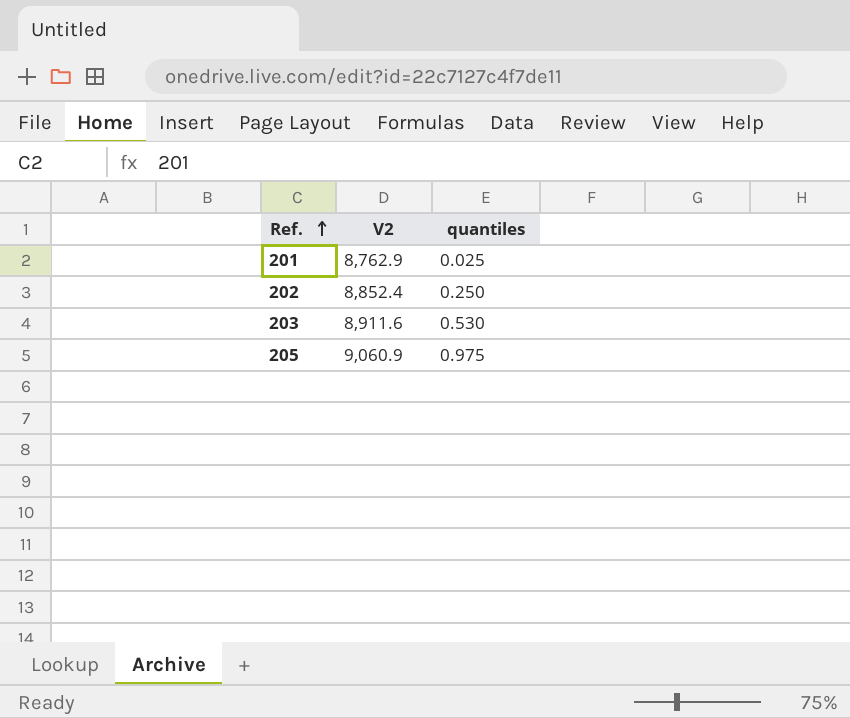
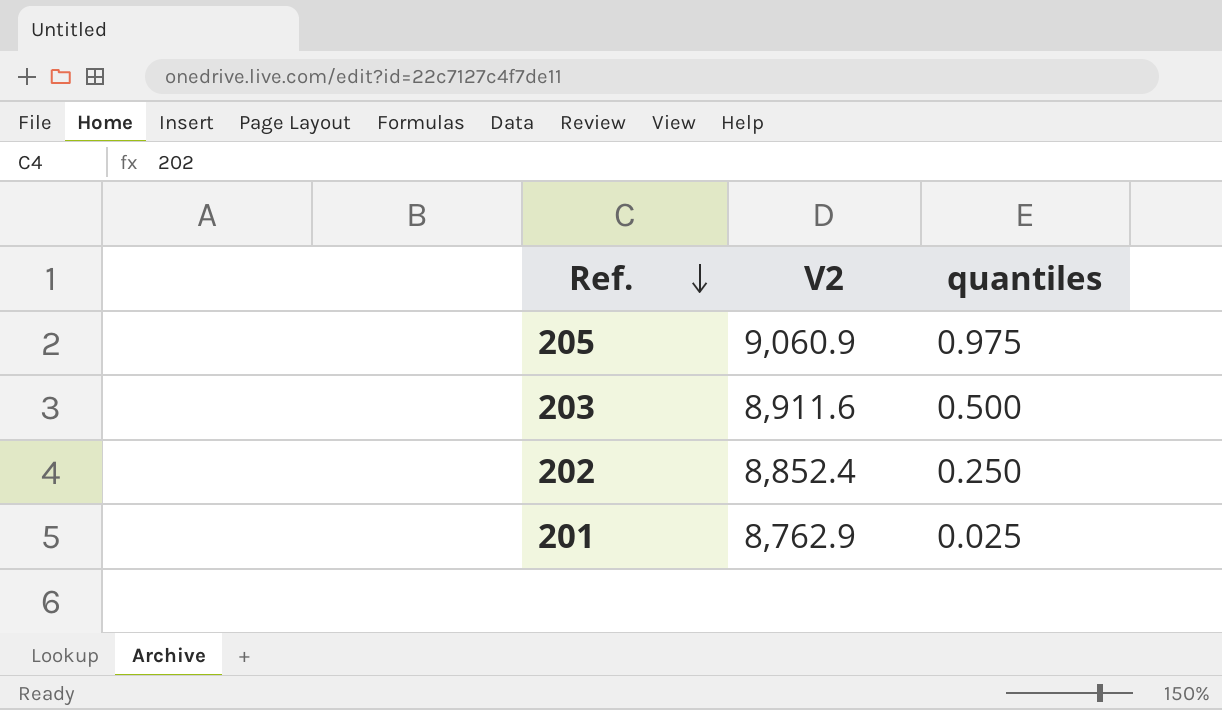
row order: Ref. ascending -> Ref. descending
203 | quantiles: 0.530 -> 0.500

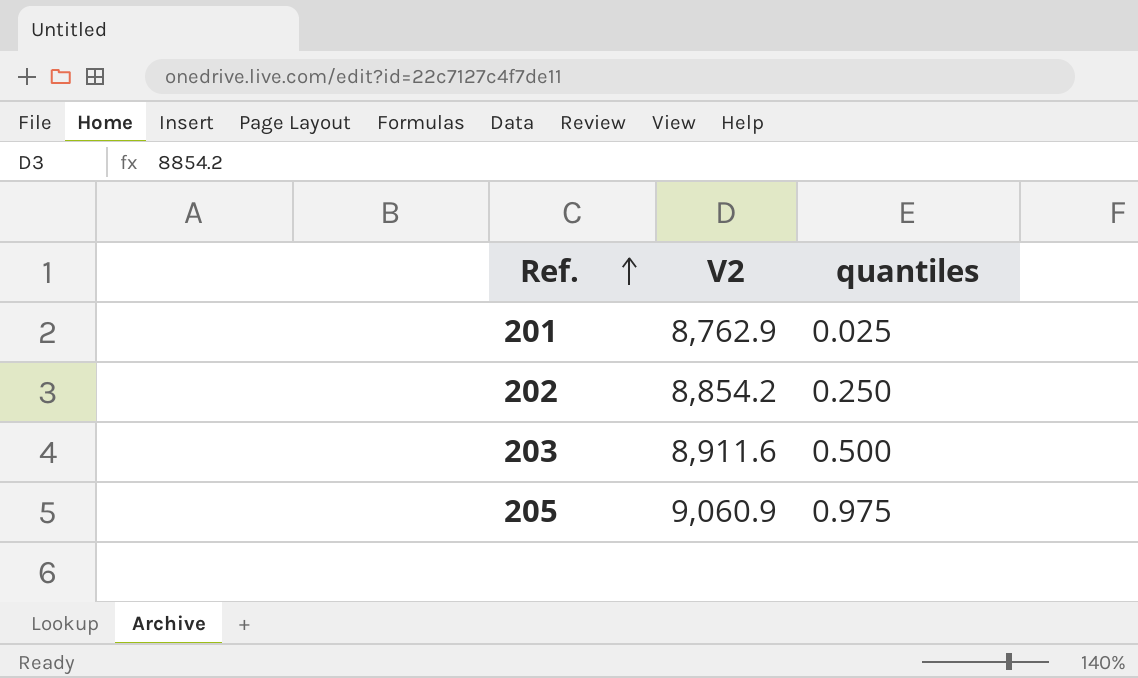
row order: Ref. descending -> Ref. ascending
202 | V2: 8,852.4 -> 8,854.2

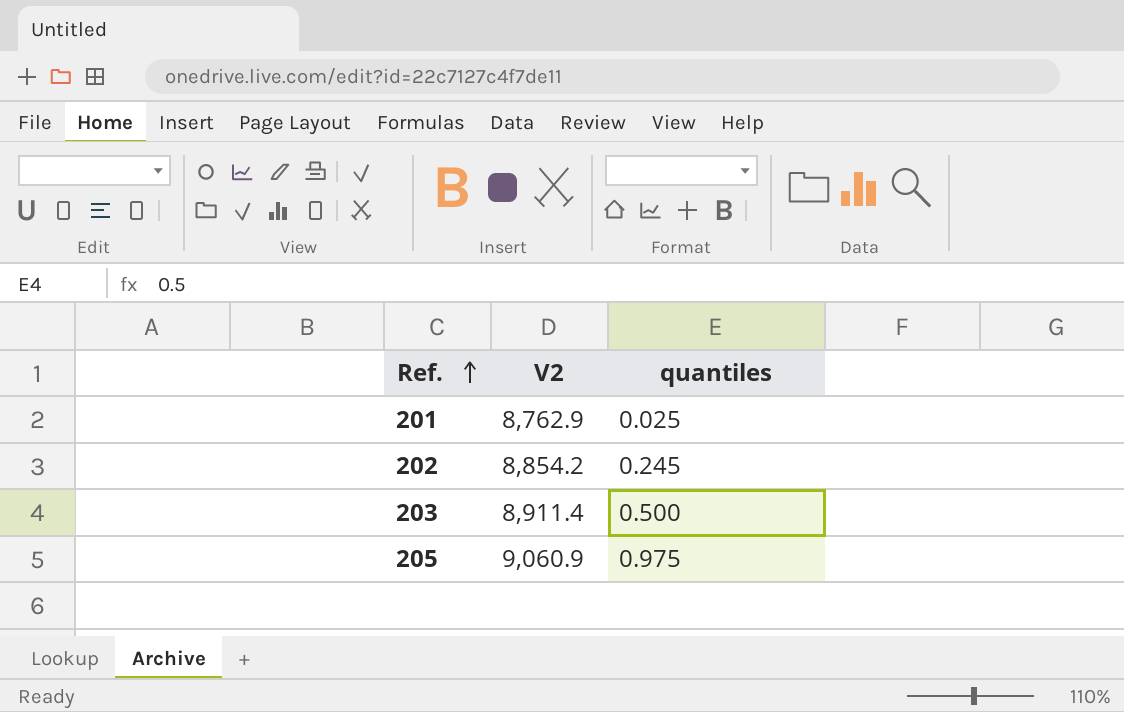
202 | quantiles: 0.250 -> 0.245
203 | V2: 8,911.6 -> 8,911.4

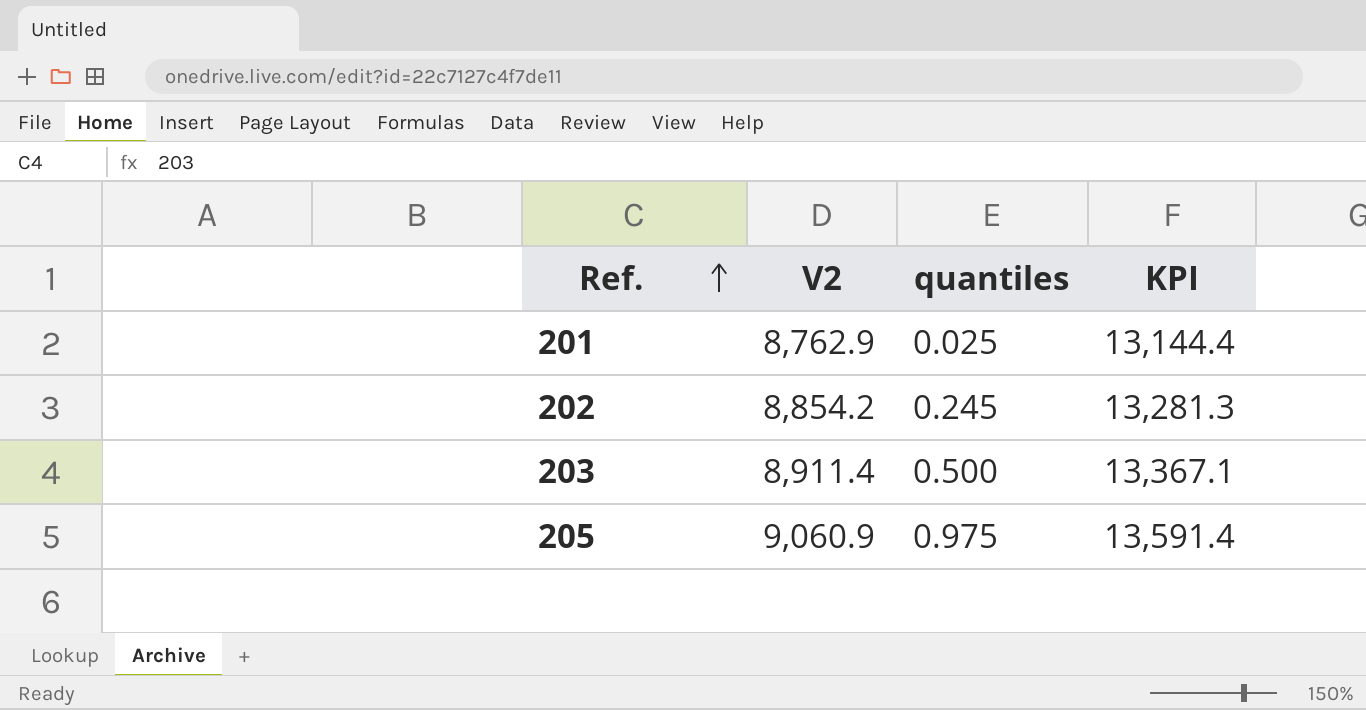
column KPI | formula: none -> [V2] * 1.5

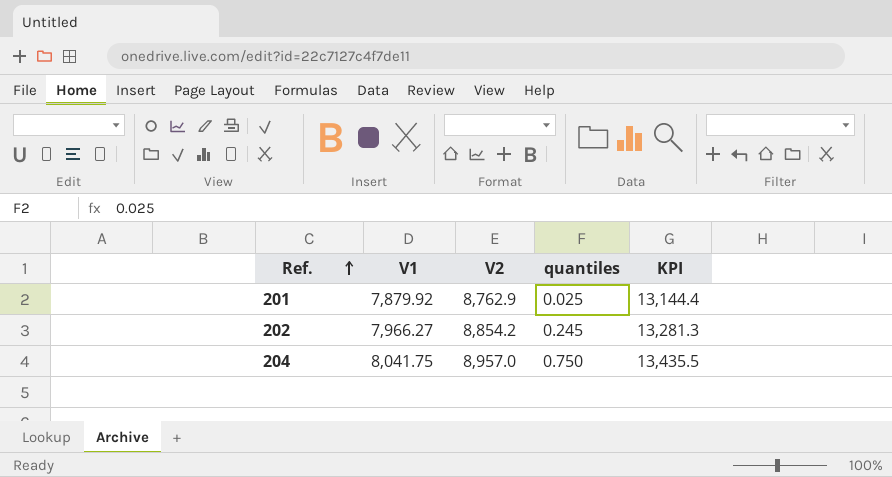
column V1 | position: none -> 2
row 203: 8,911.4 | 0.500 | 13,367.1 -> none
row 205: 9,060.9 | 0.975 | 13,591.4 -> none
row 204: none -> 8,041.75 | 8,957.0 | 0.750 | 13,435.5

